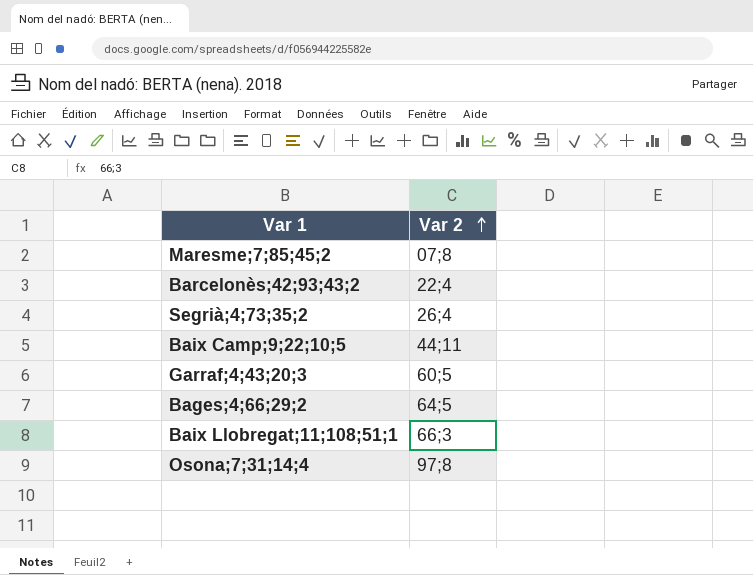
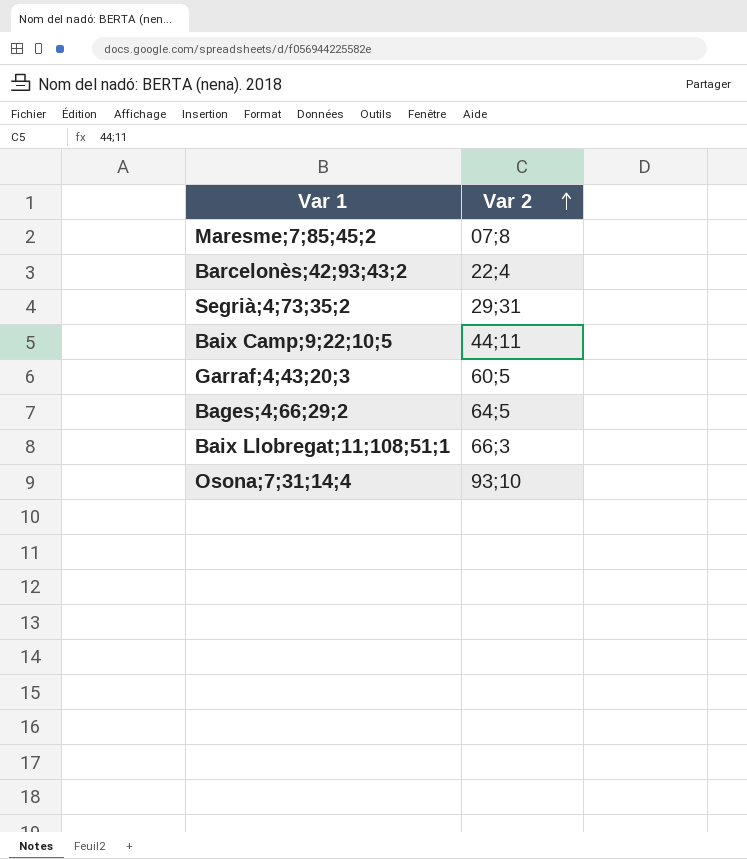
Segrià;4;73;35;2 | Var 2: 26;4 -> 29;31
Osona;7;31;14;4 | Var 2: 97;8 -> 93;10

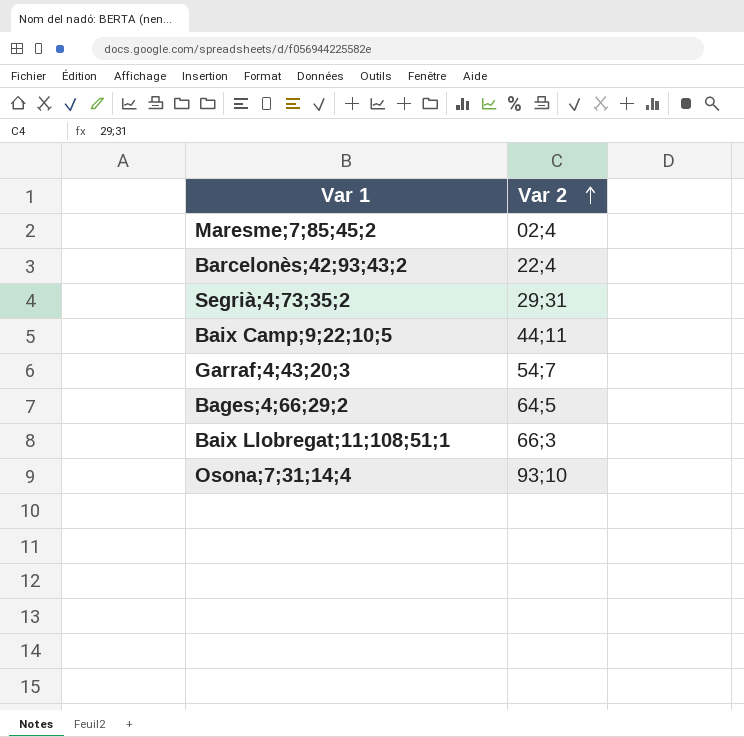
Maresme;7;85;45;2 | Var 2: 07;8 -> 02;4
Garraf;4;43;20;3 | Var 2: 60;5 -> 54;7

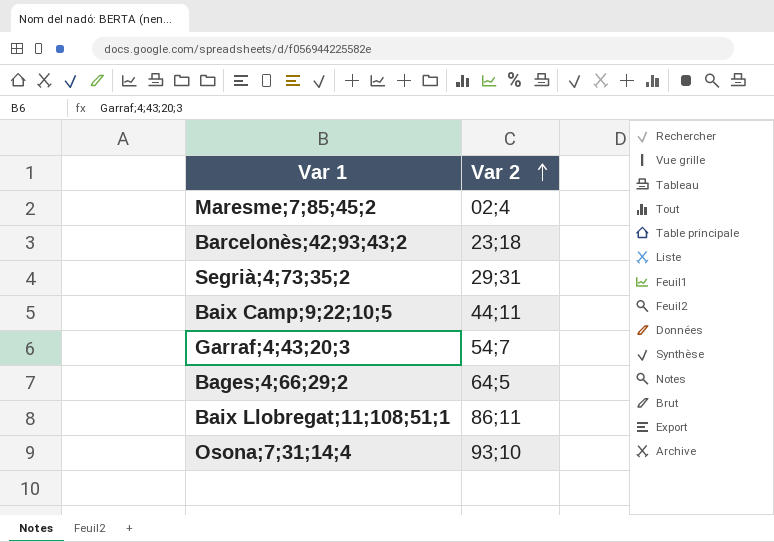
Barcelonès;42;93;43;2 | Var 2: 22;4 -> 23;18
Baix Llobregat;11;108;51;1 | Var 2: 66;3 -> 86;11

